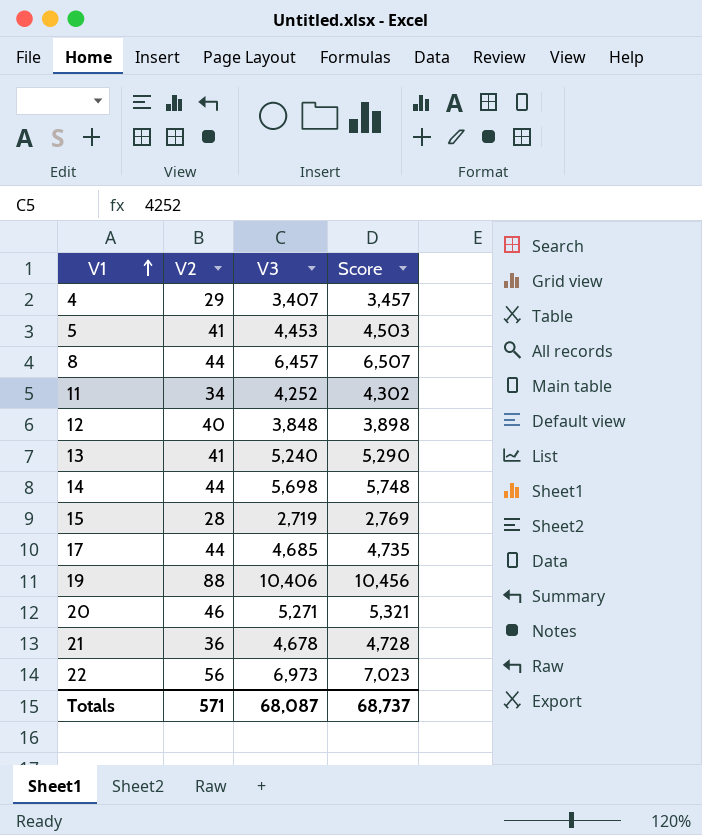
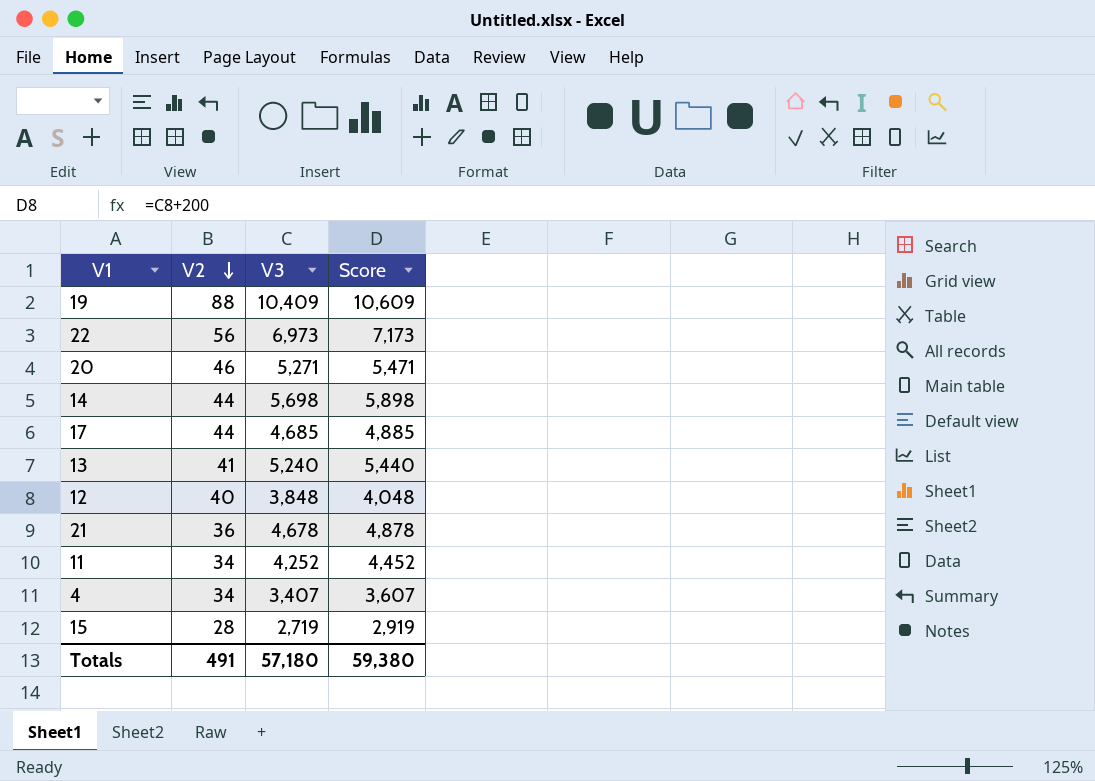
row order: V1 ascending -> V2 descending
column Score | formula: [V3] + 50 -> [V3] + 200
row 5: 41 | 4,453 | 4,503 -> none
row 8: 44 | 6,457 | 6,507 -> none
19 | V3: 10,406 -> 10,409
4 | V2: 29 -> 34
Totals | V2: 571 -> 491
Totals | V3: 68,087 -> 57,180
Totals | Score: 68,737 -> 59,380

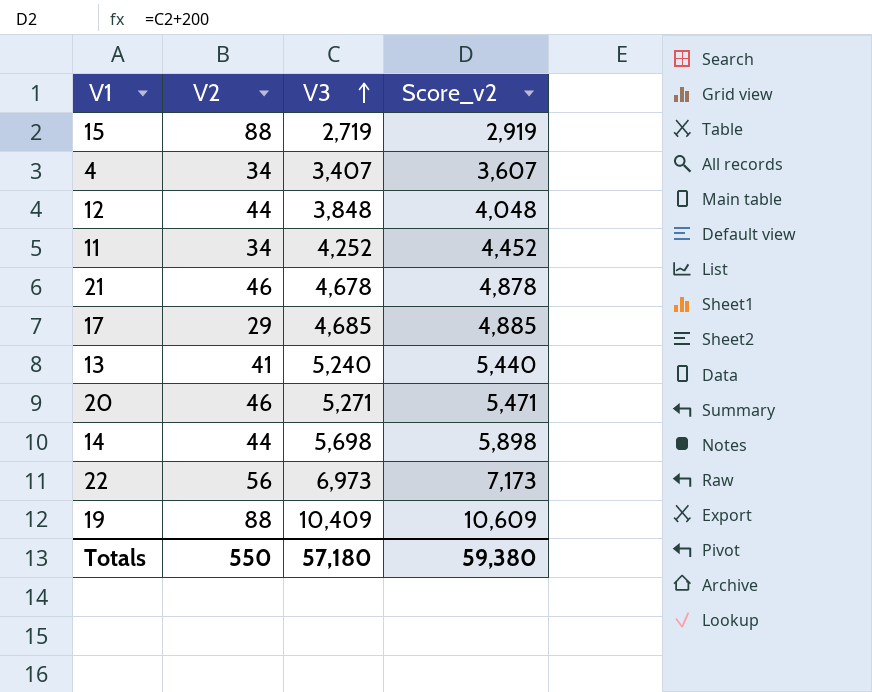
row order: V2 descending -> V3 ascending
column name: Score -> Score_v2
15 | V2: 28 -> 88
12 | V2: 40 -> 44
21 | V2: 36 -> 46
17 | V2: 44 -> 29
Totals | V2: 491 -> 550

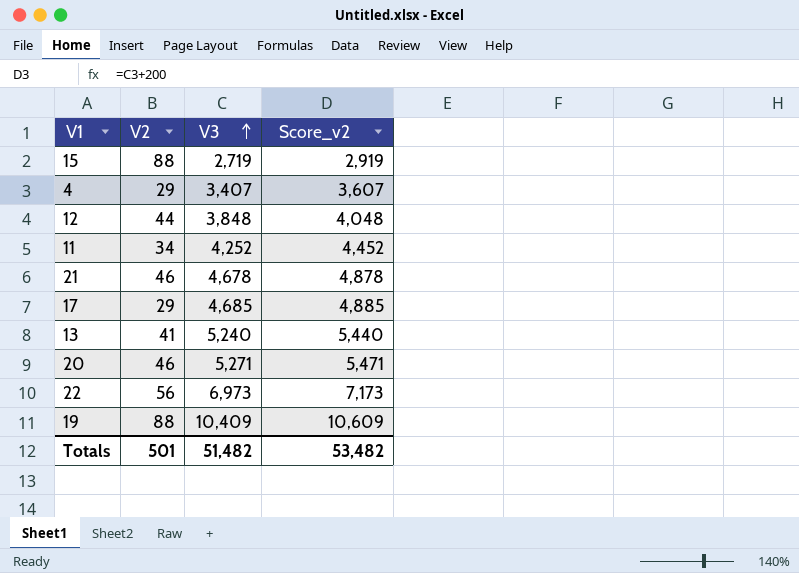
row 14: 44 | 5,698 | 5,898 -> none
4 | V2: 34 -> 29
Totals | V2: 550 -> 501
Totals | V3: 57,180 -> 51,482
Totals | Score_v2: 59,380 -> 53,482

